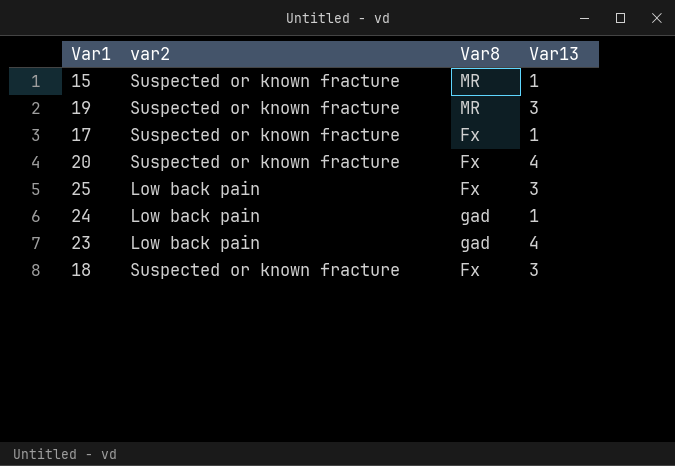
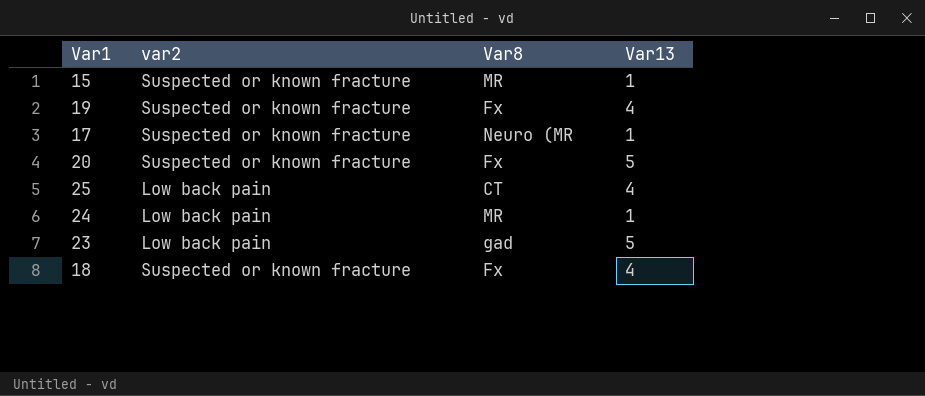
19 | Var8: MR -> Fx
19 | Var13: 3 -> 4
17 | Var8: Fx -> Neuro (MR
20 | Var13: 4 -> 5
25 | Var8: Fx -> CT
25 | Var13: 3 -> 4
24 | Var8: gad -> MR
23 | Var13: 4 -> 5
18 | Var13: 3 -> 4

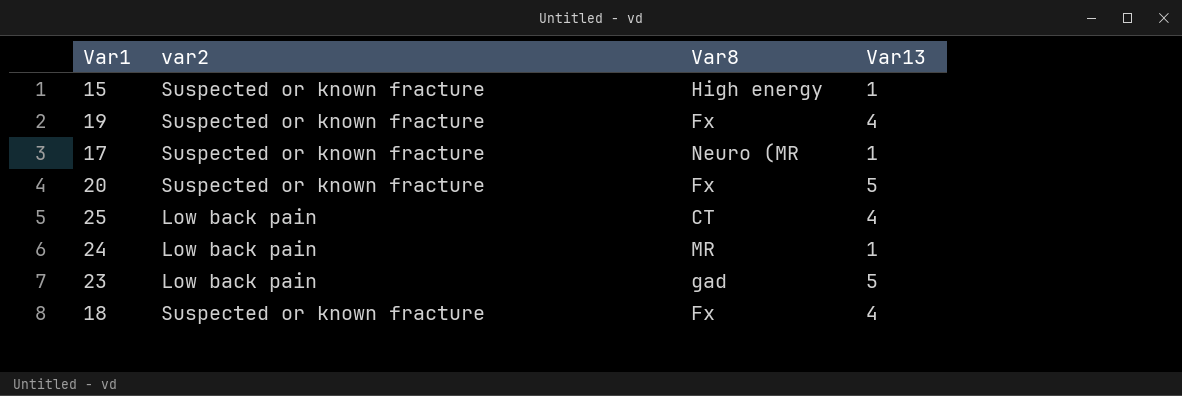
15 | Var8: MR -> High energy

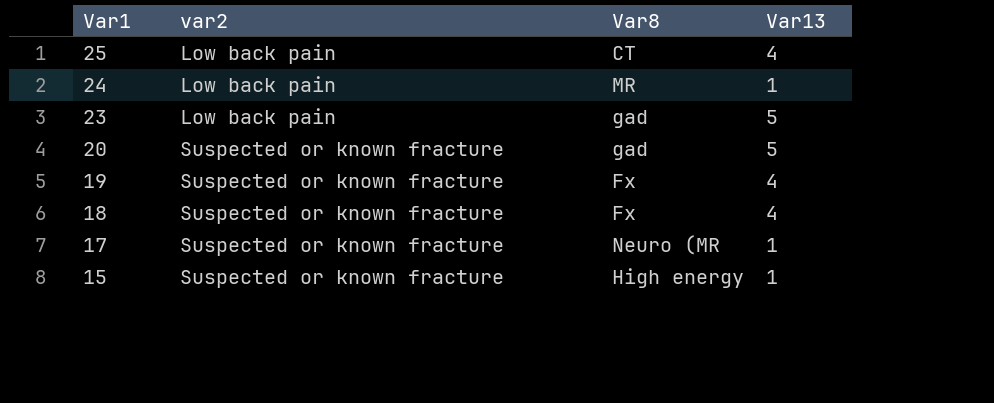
row order: none -> Var1 descending
20 | Var8: Fx -> gad

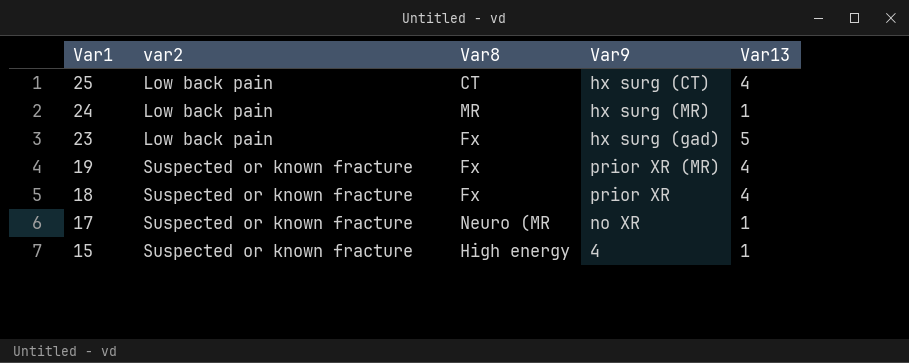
column Var9 | position: none -> 4
row 20: Suspected or known fracture | gad | 5 -> none
23 | Var8: gad -> Fx

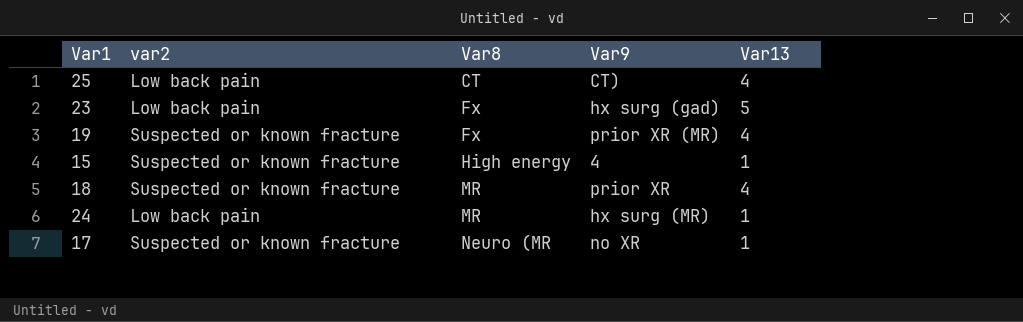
row order: Var1 descending -> Var8 ascending
25 | Var9: hx surg (CT) -> CT)
18 | Var8: Fx -> MR

